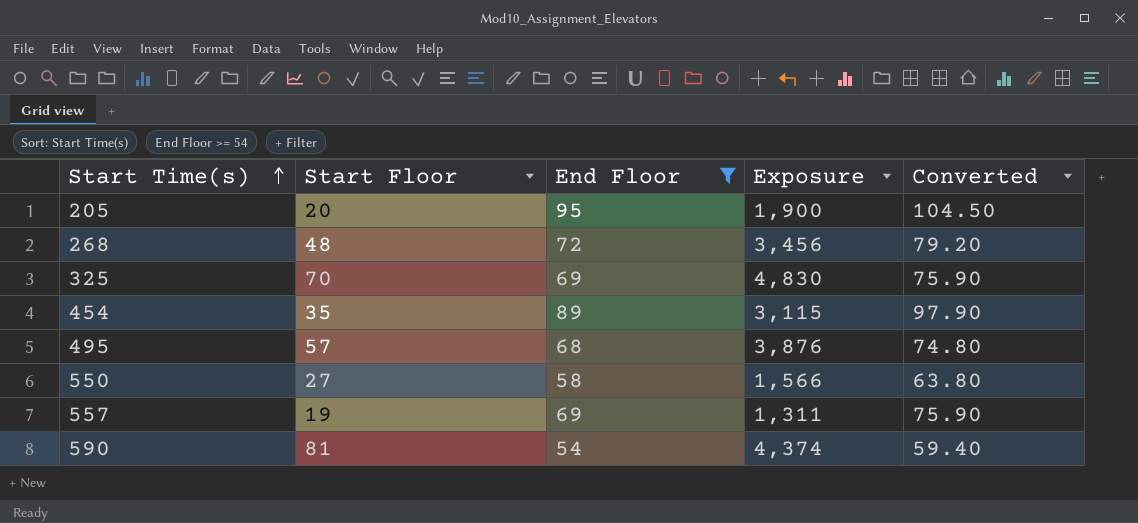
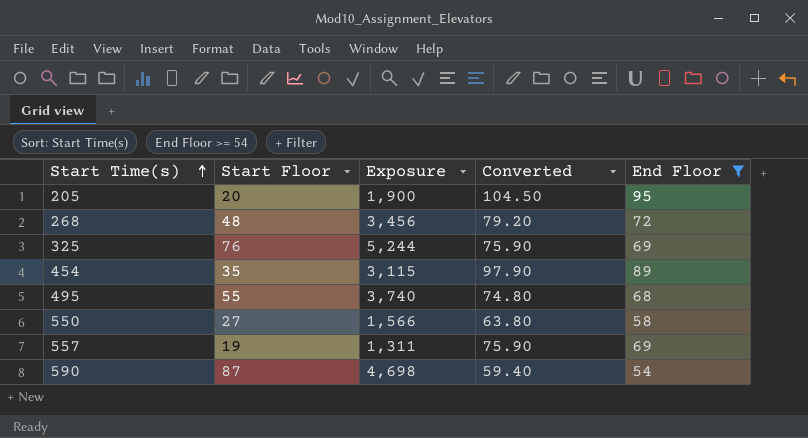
column End Floor | position: 3 -> 5
325 | Start Floor: 70 -> 76
325 | Exposure: 4,830 -> 5,244
495 | Start Floor: 57 -> 55
495 | Exposure: 3,876 -> 3,740
590 | Start Floor: 81 -> 87
590 | Exposure: 4,374 -> 4,698

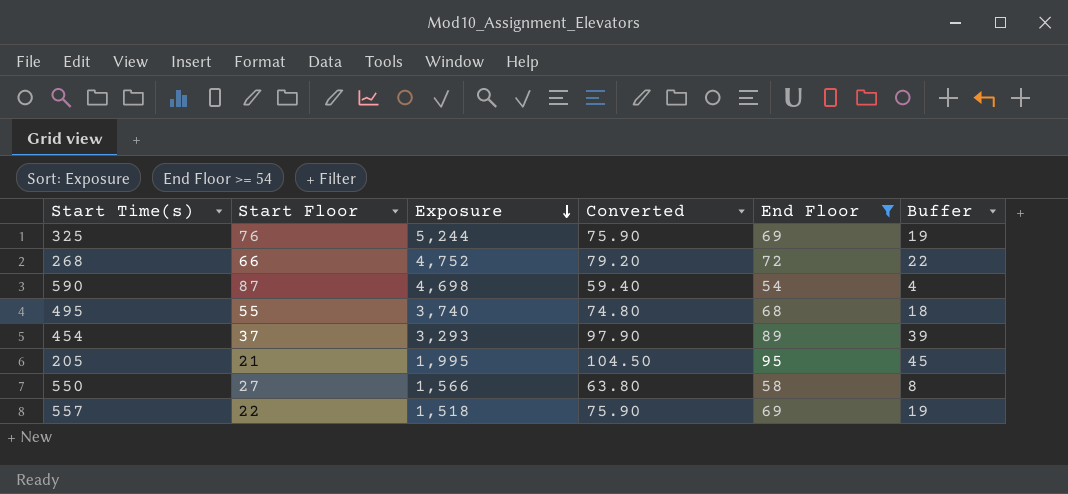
row order: Start Time(s) ascending -> Exposure descending
column Buffer | formula: none -> [End Floor] - 50
268 | Start Floor: 48 -> 66
268 | Exposure: 3,456 -> 4,752
454 | Start Floor: 35 -> 37
454 | Exposure: 3,115 -> 3,293
205 | Start Floor: 20 -> 21
205 | Exposure: 1,900 -> 1,995
557 | Start Floor: 19 -> 22
557 | Exposure: 1,311 -> 1,518

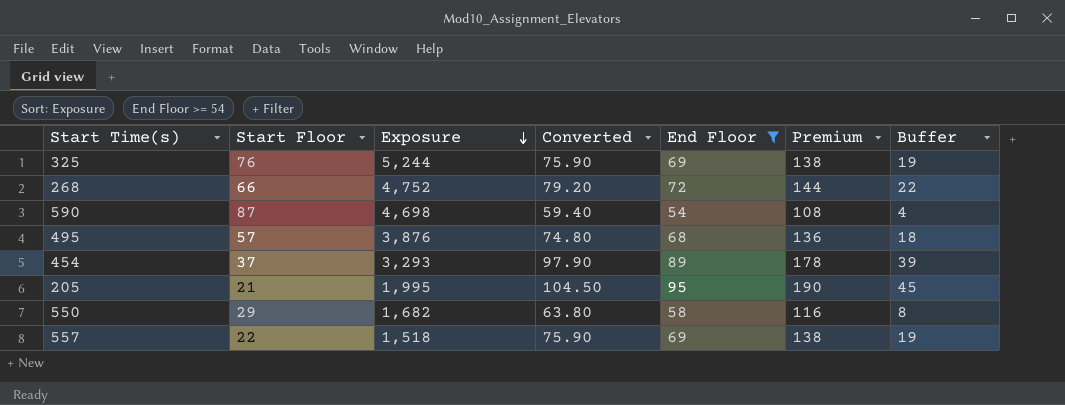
column Premium | formula: none -> [End Floor] * 2
495 | Start Floor: 55 -> 57
495 | Exposure: 3,740 -> 3,876
550 | Start Floor: 27 -> 29
550 | Exposure: 1,566 -> 1,682

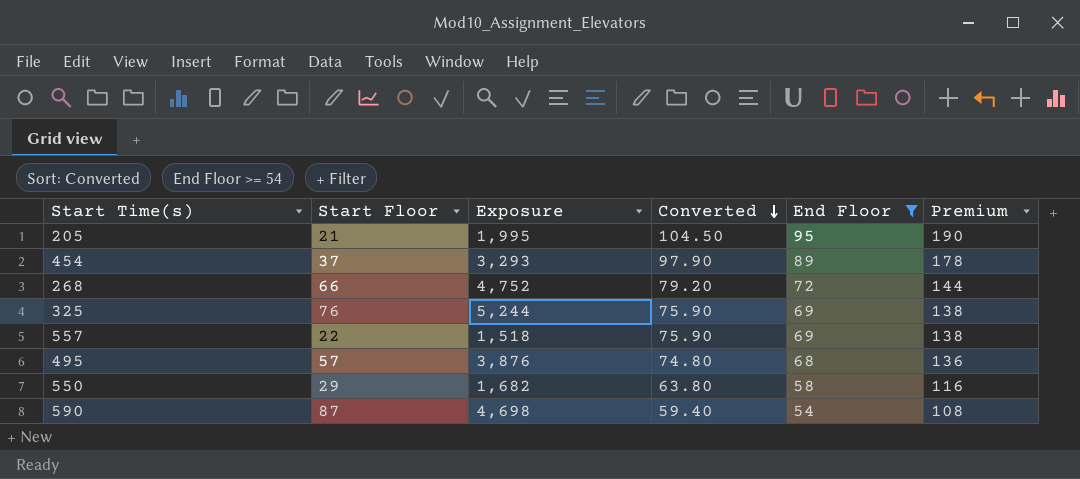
row order: Exposure descending -> Converted descending
column Buffer | formula: [End Floor] - 50 -> none

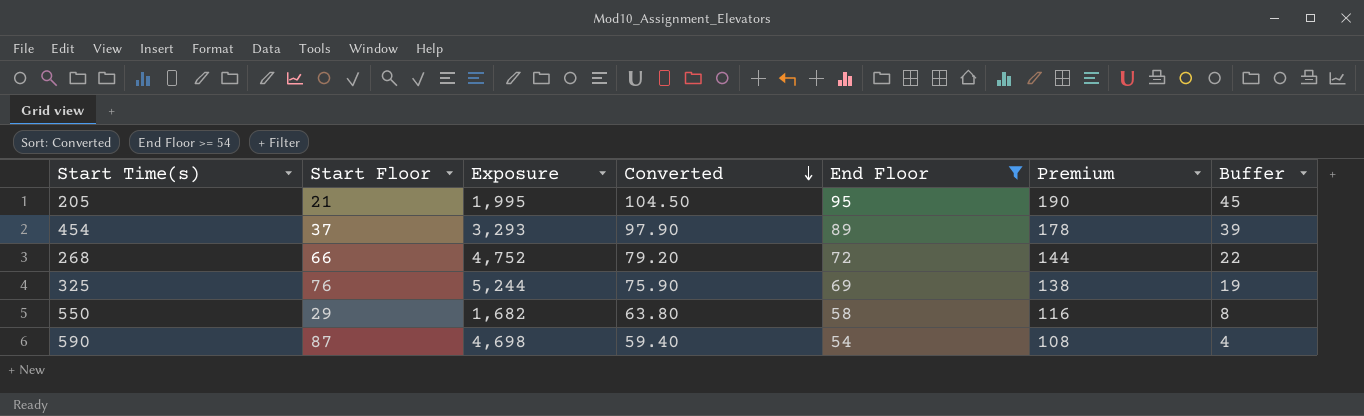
column Buffer | formula: none -> [End Floor] - 50
row 557: 22 | 1,518 | 75.90 | 69 | 138 -> none
row 495: 57 | 3,876 | 74.80 | 68 | 136 -> none

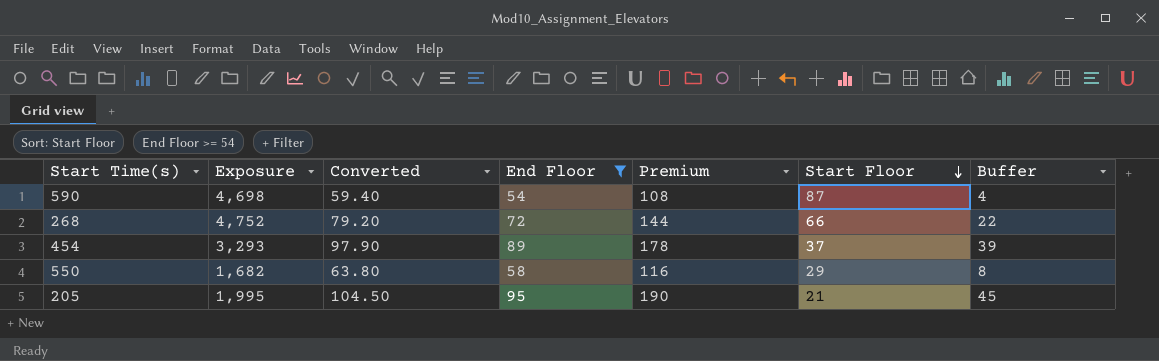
row order: Converted descending -> Start Floor descending
column Start Floor | position: 2 -> 6
row 325: 76 | 5,244 | 75.90 | 69 | 138 | 19 -> none

